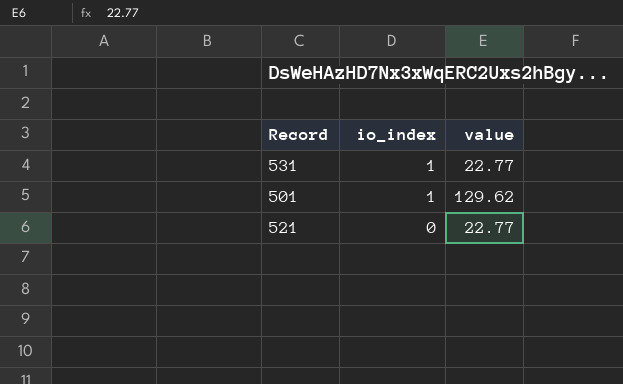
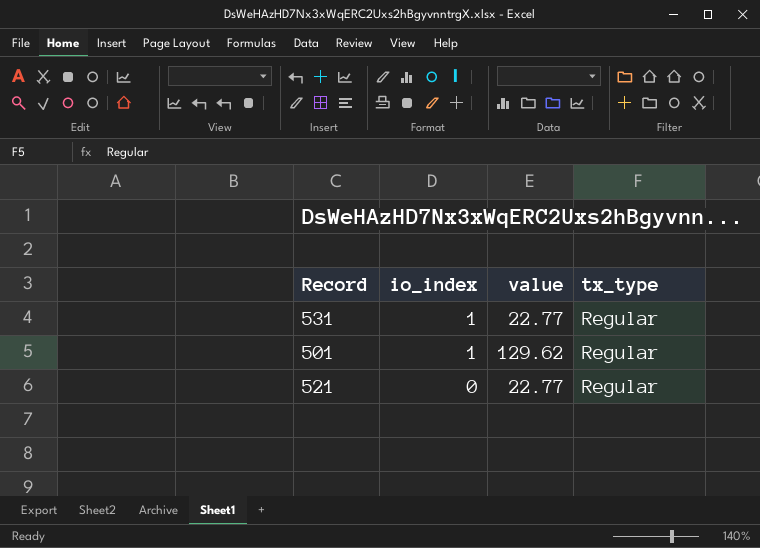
column tx_type | position: none -> 4

